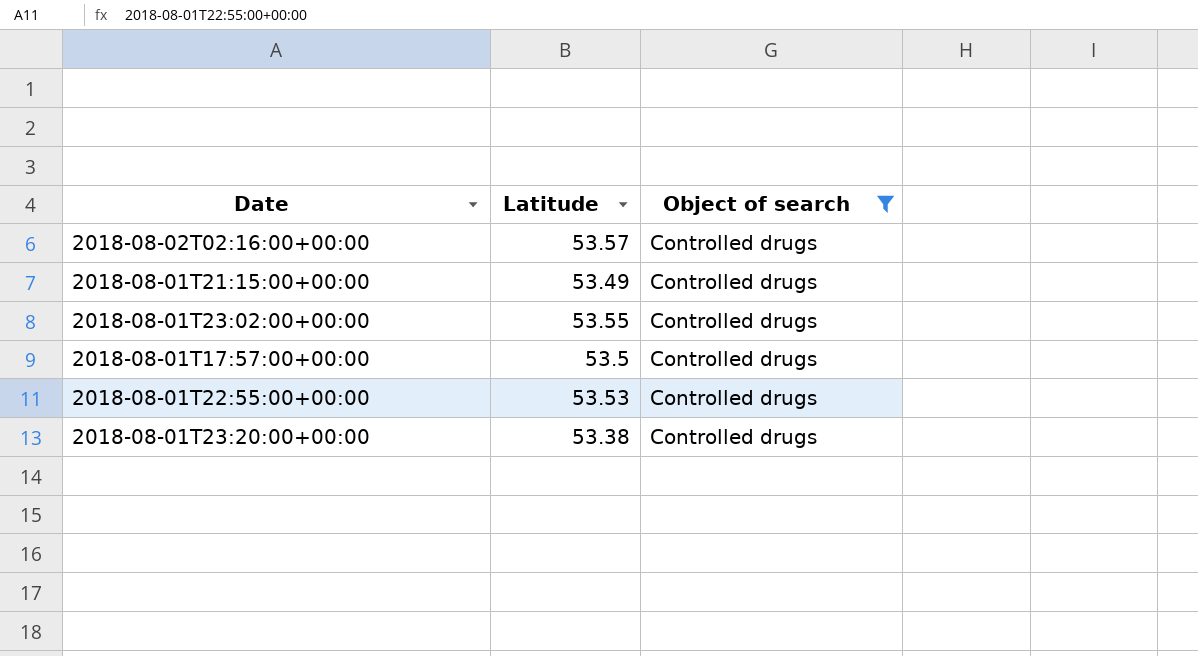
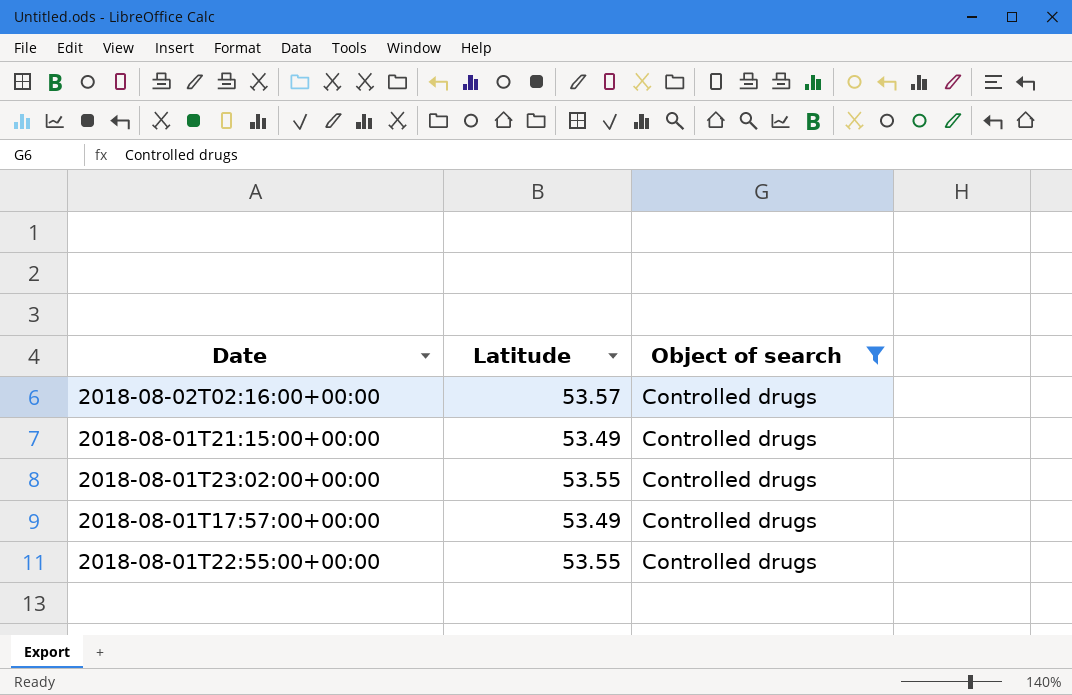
row 2018-08-01T23:20:00+00:00: 53.38 | Controlled drugs -> none
2018-08-01T17:57:00+00:00 | Latitude: 53.5 -> 53.49
2018-08-01T22:55:00+00:00 | Latitude: 53.53 -> 53.55

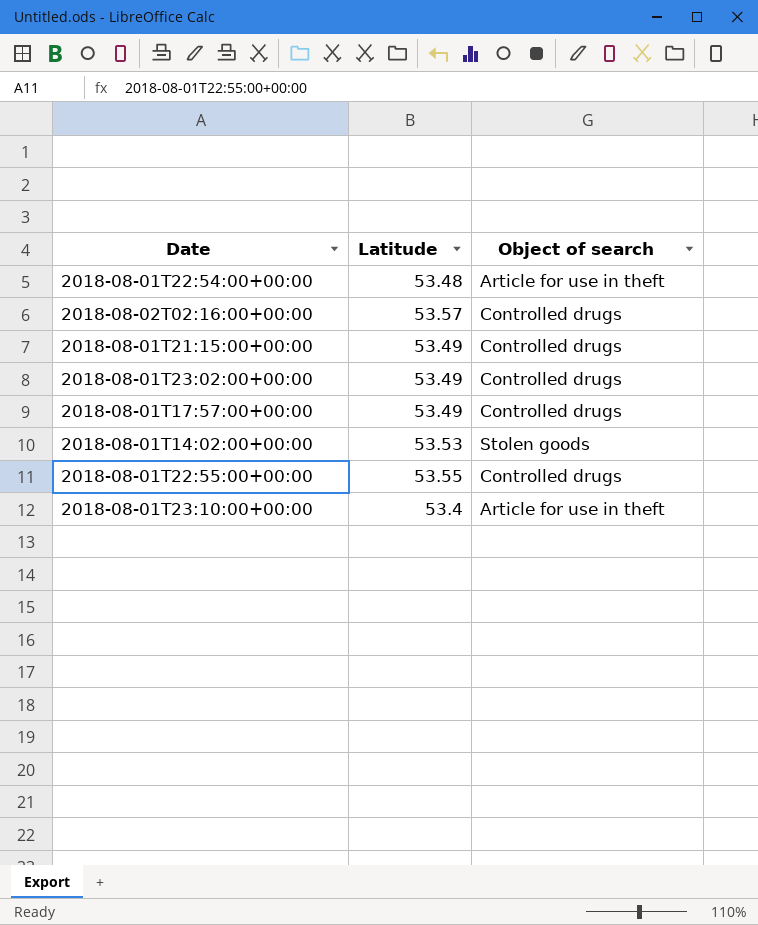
filter: Object of search = Controlled drugs -> none
2018-08-01T23:02:00+00:00 | Latitude: 53.55 -> 53.49

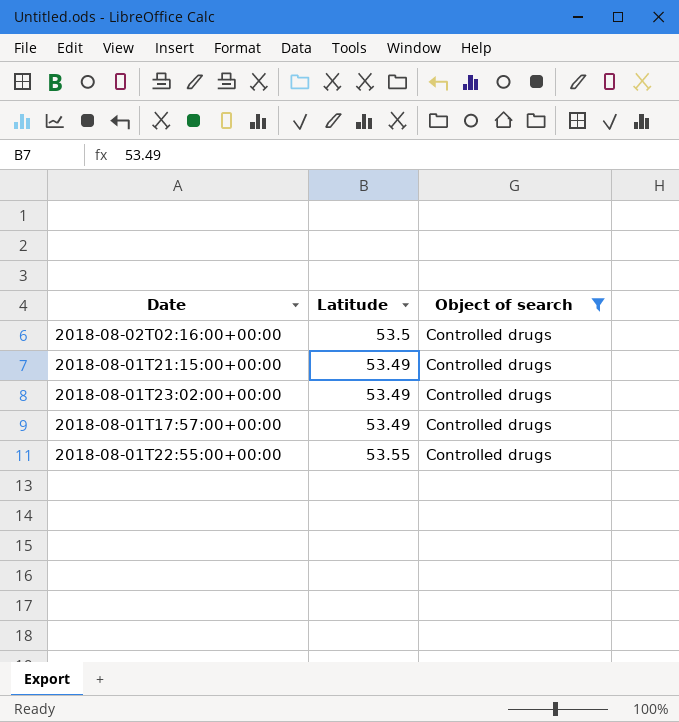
filter: none -> Object of search = Controlled drugs
2018-08-02T02:16:00+00:00 | Latitude: 53.57 -> 53.5

